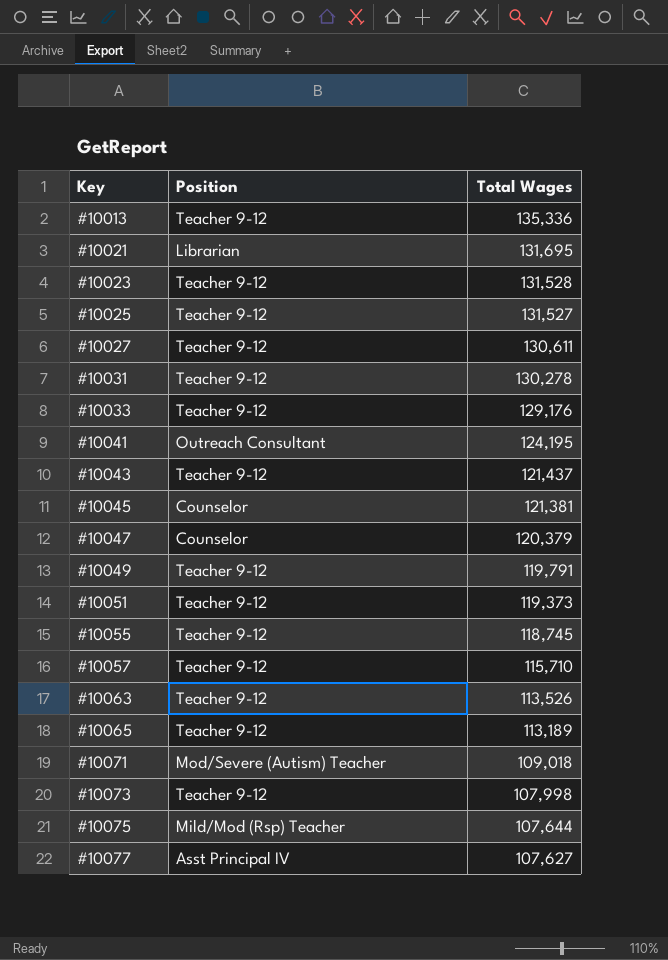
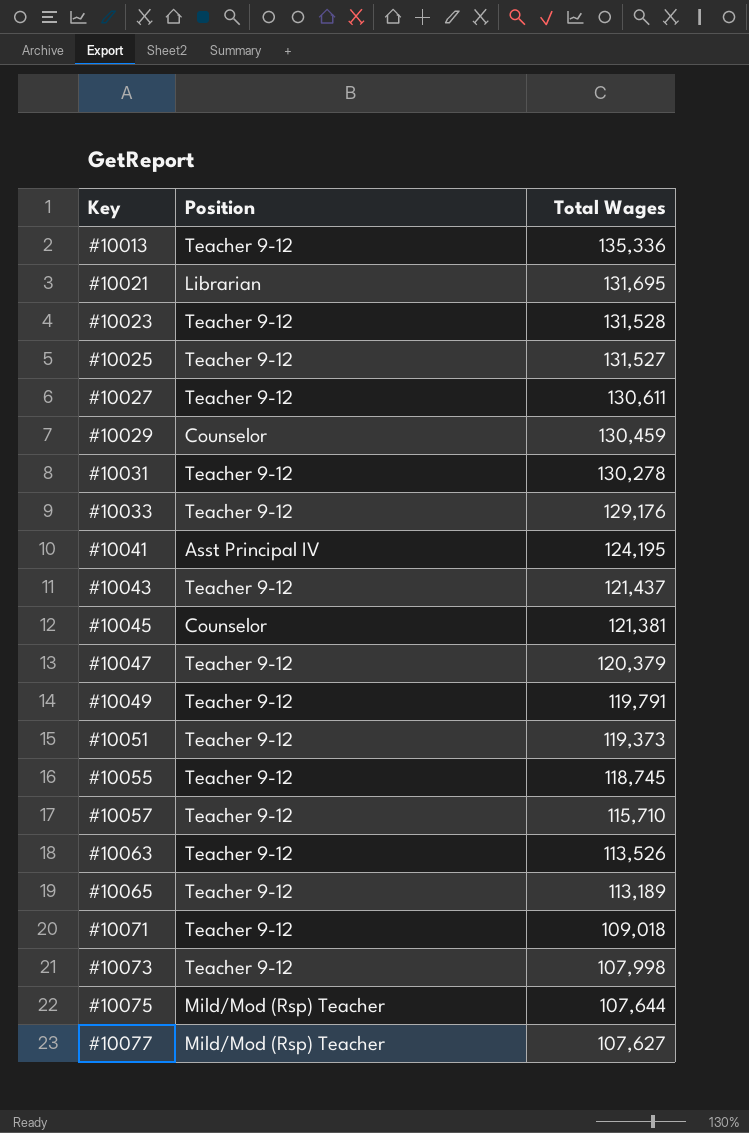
row #10029: none -> Counselor | 130,459
#10041 | Position: Outreach Consultant -> Asst Principal IV
#10047 | Position: Counselor -> Teacher 9-12
#10071 | Position: Mod/Severe (Autism) Teacher -> Teacher 9-12
#10077 | Position: Asst Principal IV -> Mild/Mod (Rsp) Teacher

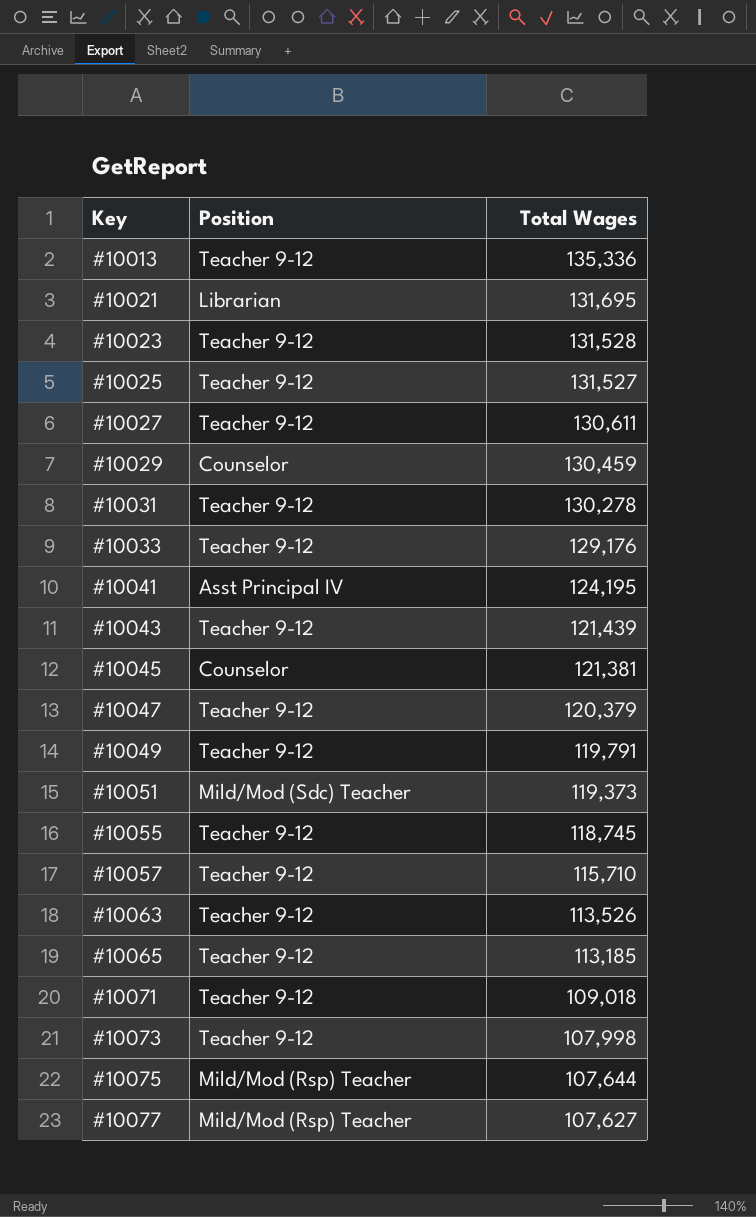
#10043 | Total Wages: 121,437 -> 121,439
#10051 | Position: Teacher 9-12 -> Mild/Mod (Sdc) Teacher
#10065 | Total Wages: 113,189 -> 113,185

